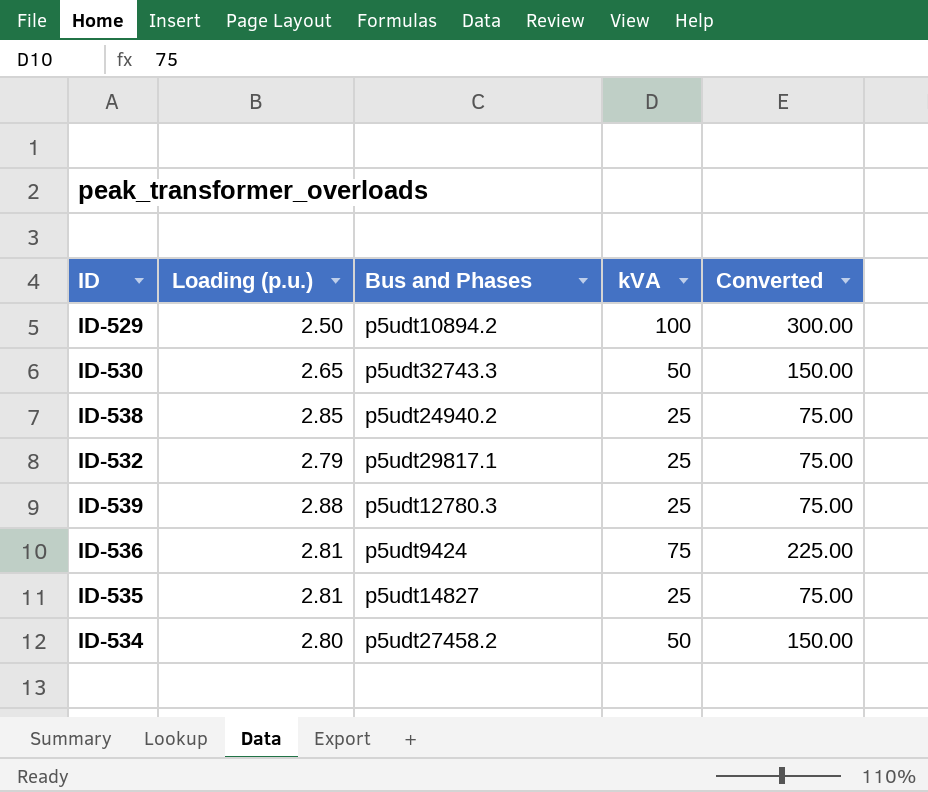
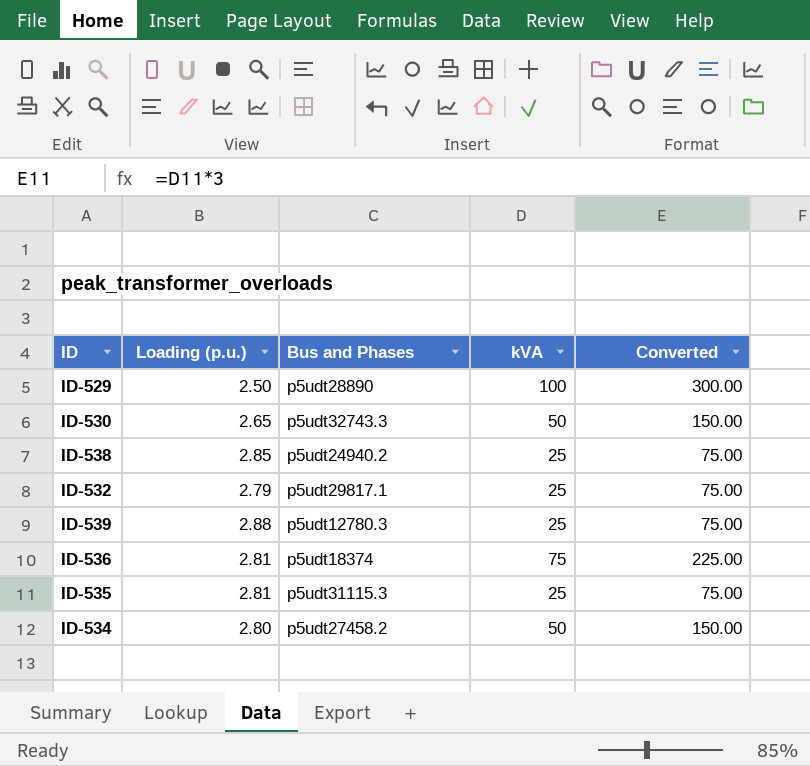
ID-529 | Bus and Phases: p5udt10894.2 -> p5udt28890
ID-536 | Bus and Phases: p5udt9424 -> p5udt18374
ID-535 | Bus and Phases: p5udt14827 -> p5udt31115.3

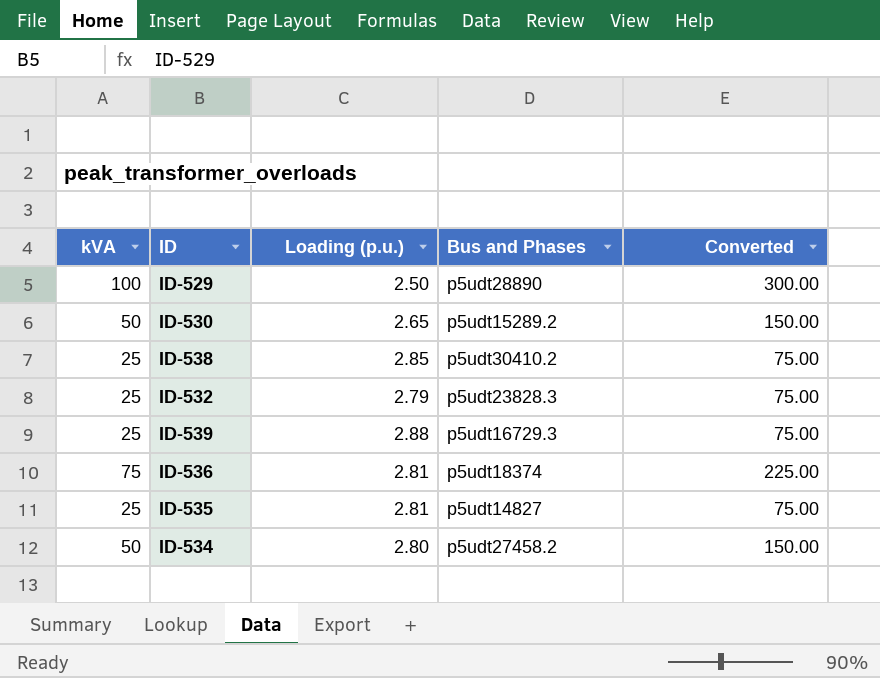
column kVA | position: 4 -> 1
ID-530 | Bus and Phases: p5udt32743.3 -> p5udt15289.2
ID-538 | Bus and Phases: p5udt24940.2 -> p5udt30410.2
ID-532 | Bus and Phases: p5udt29817.1 -> p5udt23828.3
ID-539 | Bus and Phases: p5udt12780.3 -> p5udt16729.3
ID-535 | Bus and Phases: p5udt31115.3 -> p5udt14827

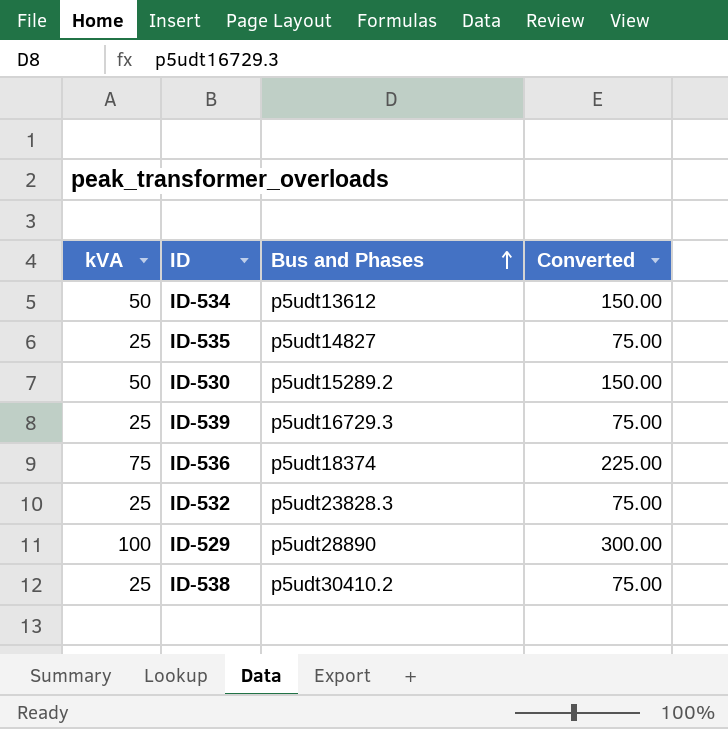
row order: none -> Bus and Phases ascending
column Loading (p.u.) | position: 3 -> none
ID-534 | Bus and Phases: p5udt27458.2 -> p5udt13612

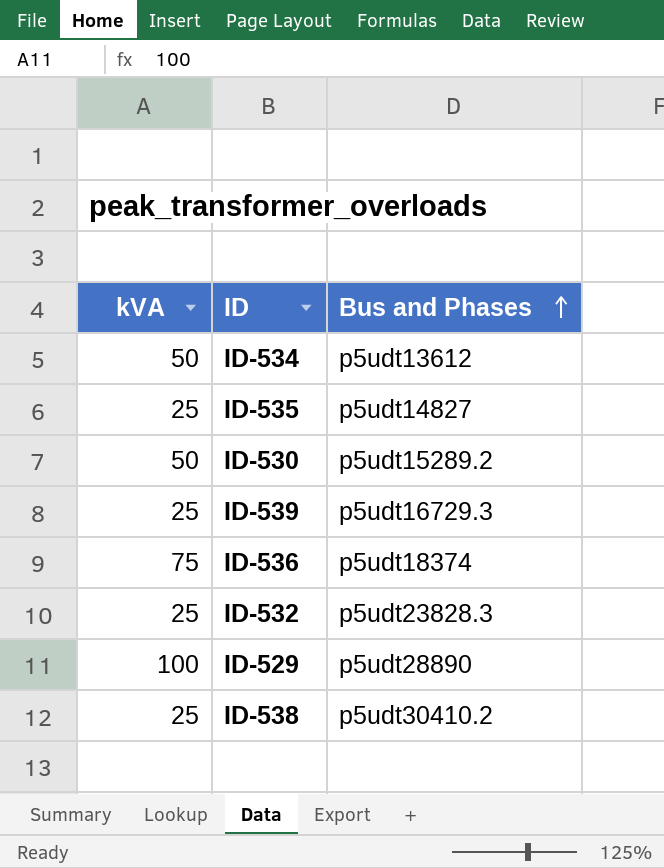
column Converted | formula: [kVA] * 3 -> none

